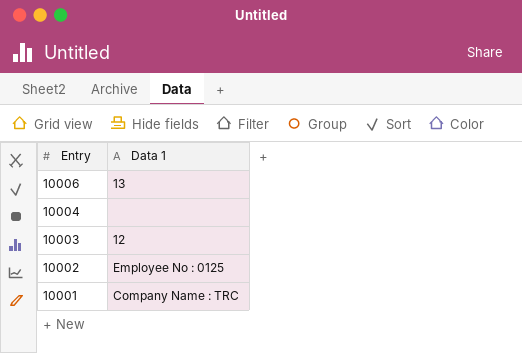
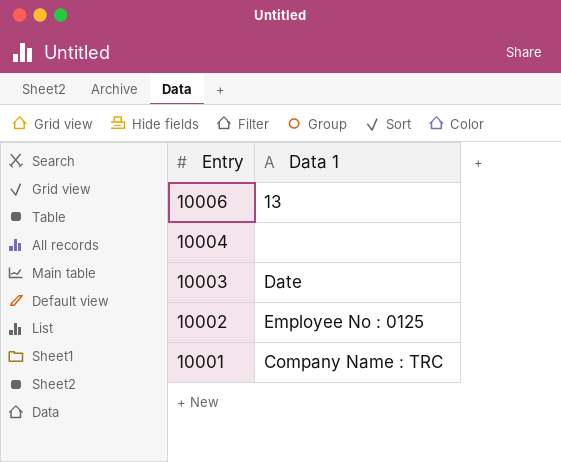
10003 | Data 1: 12 -> Date

